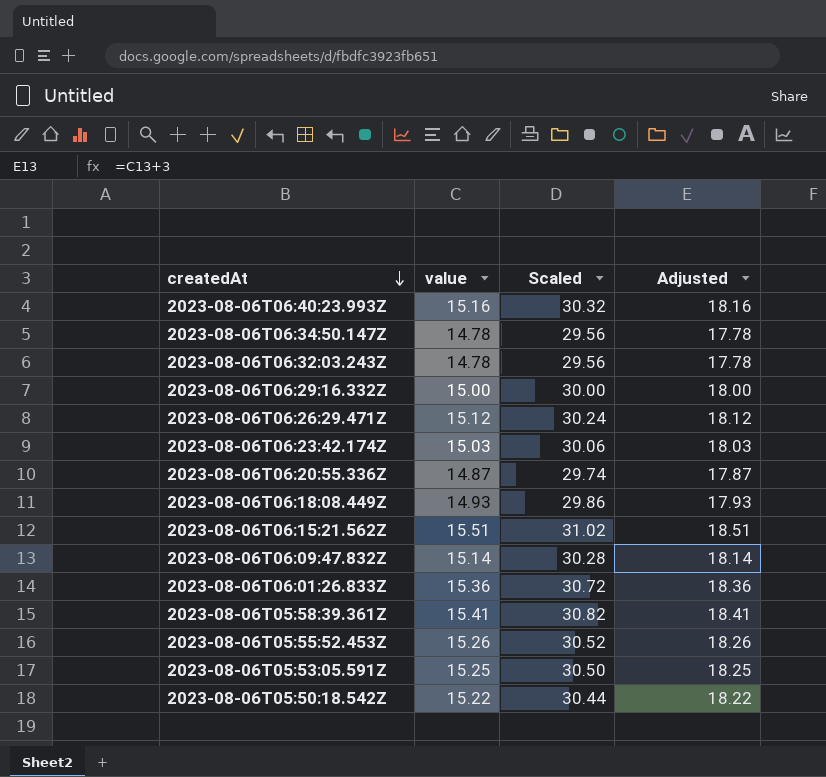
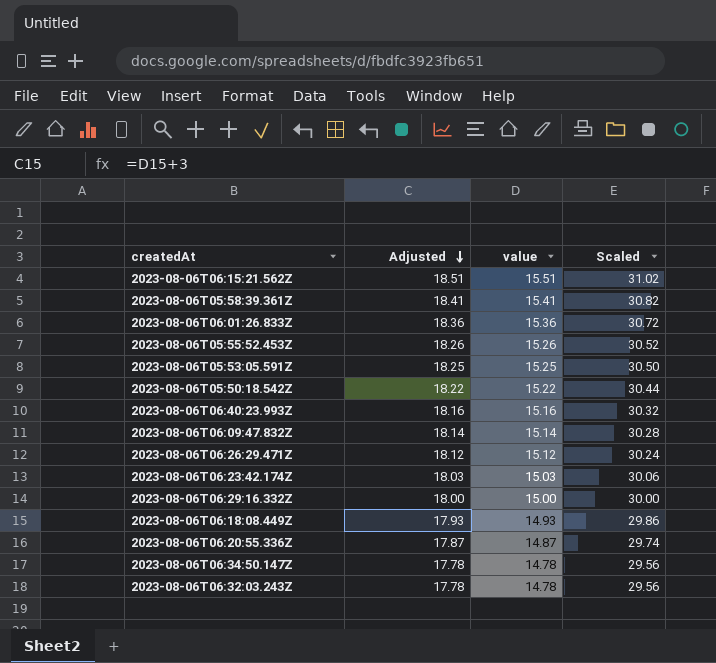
row order: createdAt descending -> Adjusted descending
column Adjusted | position: 4 -> 2

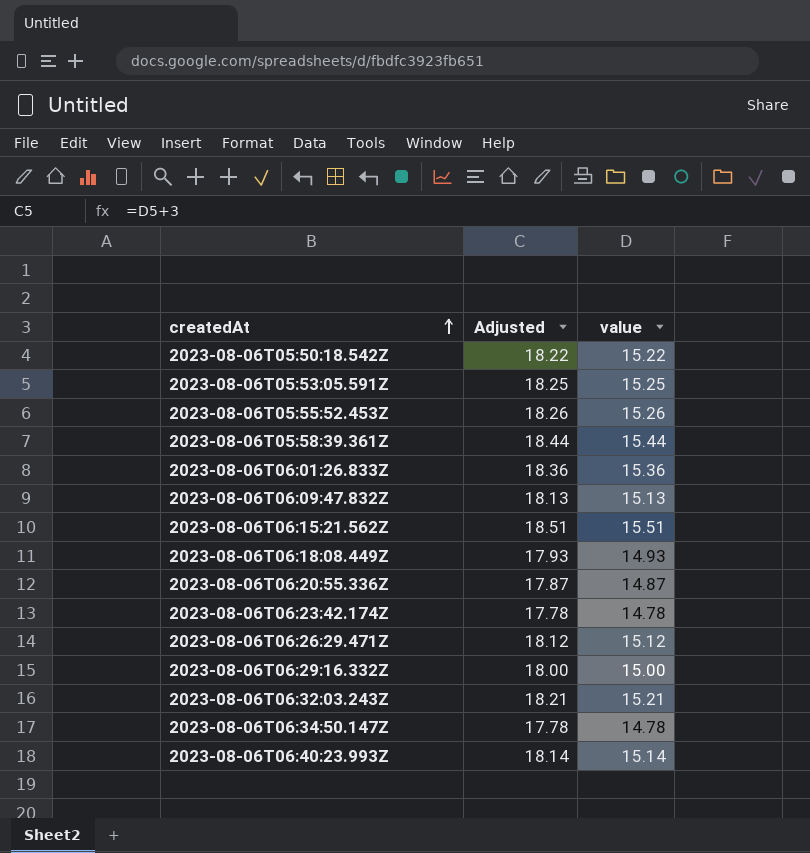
row order: Adjusted descending -> createdAt ascending
column Scaled | formula: [value] * 2 -> none
2023-08-06T05:58:39.361Z | Adjusted: 18.41 -> 18.44
2023-08-06T05:58:39.361Z | value: 15.41 -> 15.44
2023-08-06T06:09:47.832Z | Adjusted: 18.14 -> 18.13
2023-08-06T06:09:47.832Z | value: 15.14 -> 15.13
2023-08-06T06:23:42.174Z | Adjusted: 18.03 -> 17.78
2023-08-06T06:23:42.174Z | value: 15.03 -> 14.78
2023-08-06T06:32:03.243Z | Adjusted: 17.78 -> 18.21
2023-08-06T06:32:03.243Z | value: 14.78 -> 15.21
2023-08-06T06:40:23.993Z | Adjusted: 18.16 -> 18.14
2023-08-06T06:40:23.993Z | value: 15.16 -> 15.14

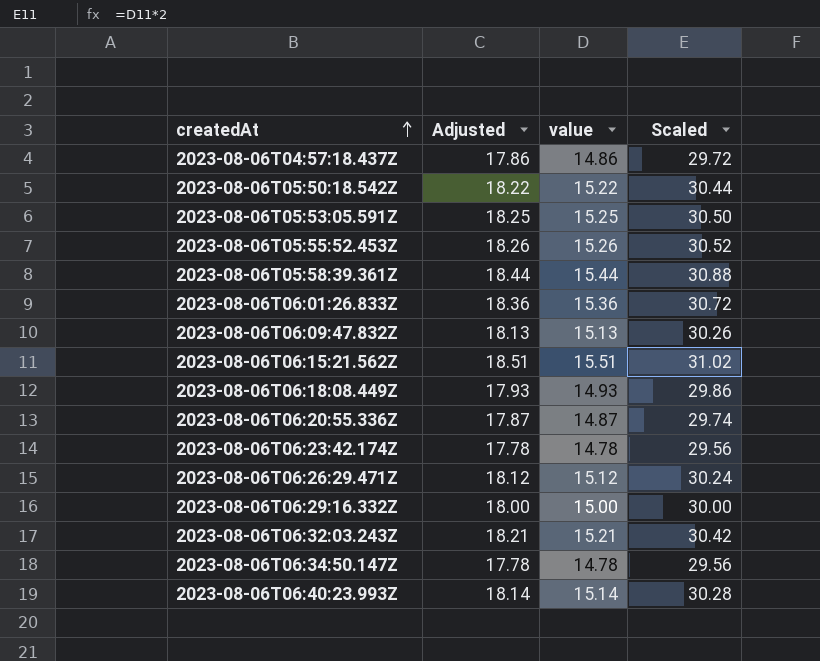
column Scaled | formula: none -> [value] * 2
row 2023-08-06T04:57:18.437Z: none -> 17.86 | 14.86 | 29.72

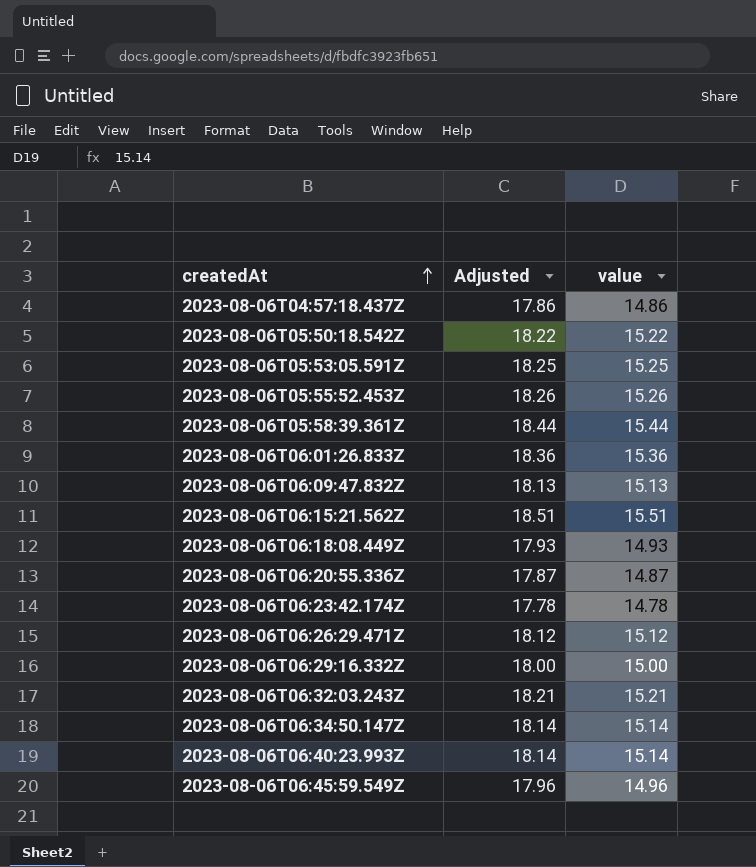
column Scaled | formula: [value] * 2 -> none
2023-08-06T06:34:50.147Z | Adjusted: 17.78 -> 18.14
2023-08-06T06:34:50.147Z | value: 14.78 -> 15.14
row 2023-08-06T06:45:59.549Z: none -> 17.96 | 14.96

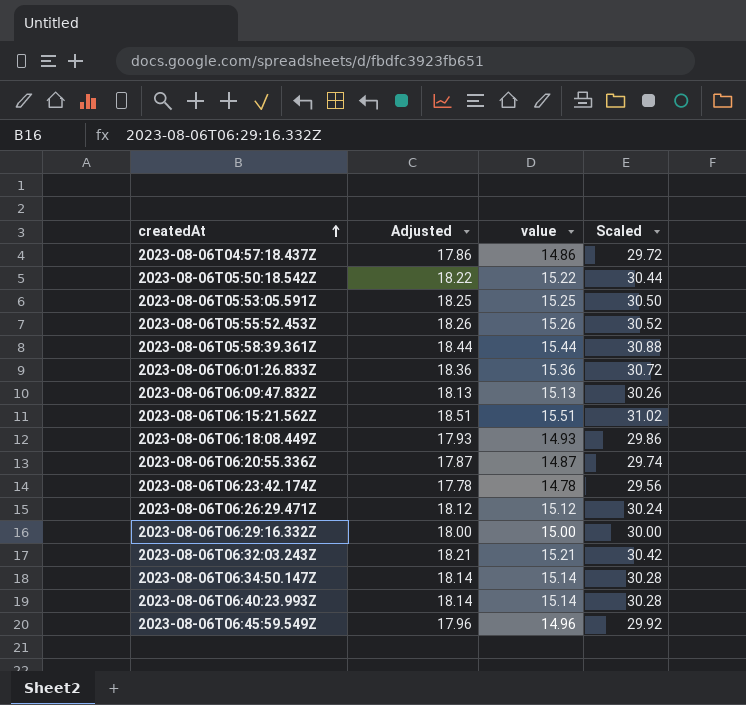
column Scaled | formula: none -> [value] * 2

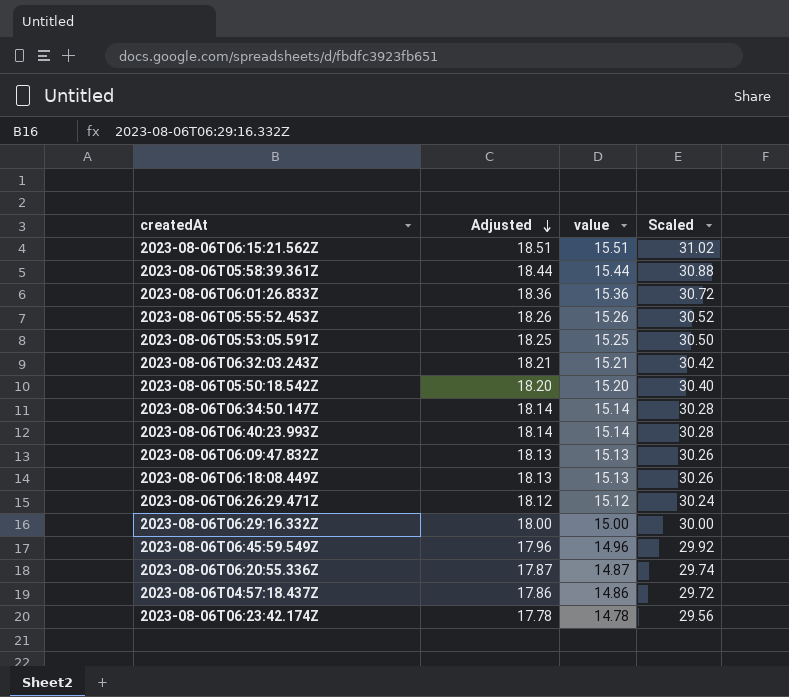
row order: createdAt ascending -> Adjusted descending
2023-08-06T05:50:18.542Z | Adjusted: 18.22 -> 18.20
2023-08-06T05:50:18.542Z | value: 15.22 -> 15.20
2023-08-06T05:50:18.542Z | Scaled: 30.44 -> 30.40
2023-08-06T06:18:08.449Z | Adjusted: 17.93 -> 18.13
2023-08-06T06:18:08.449Z | value: 14.93 -> 15.13
2023-08-06T06:18:08.449Z | Scaled: 29.86 -> 30.26

